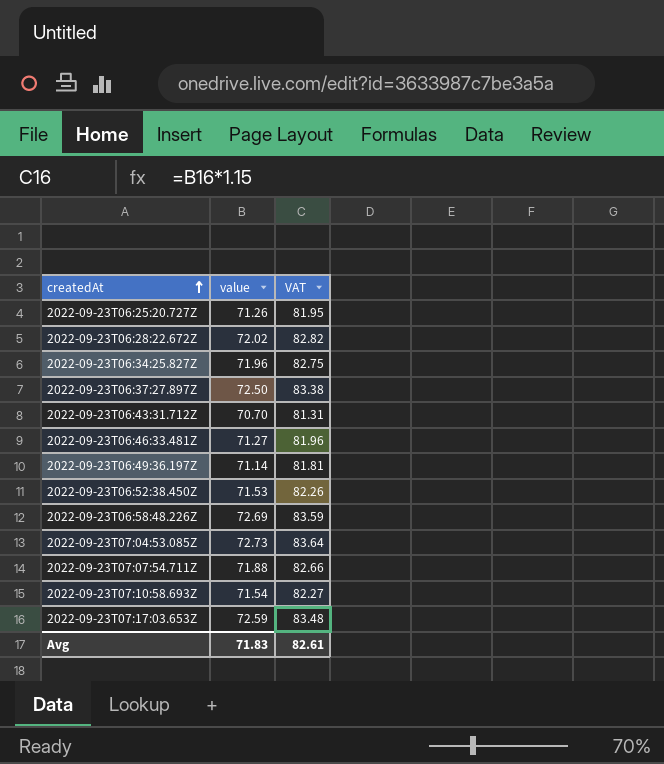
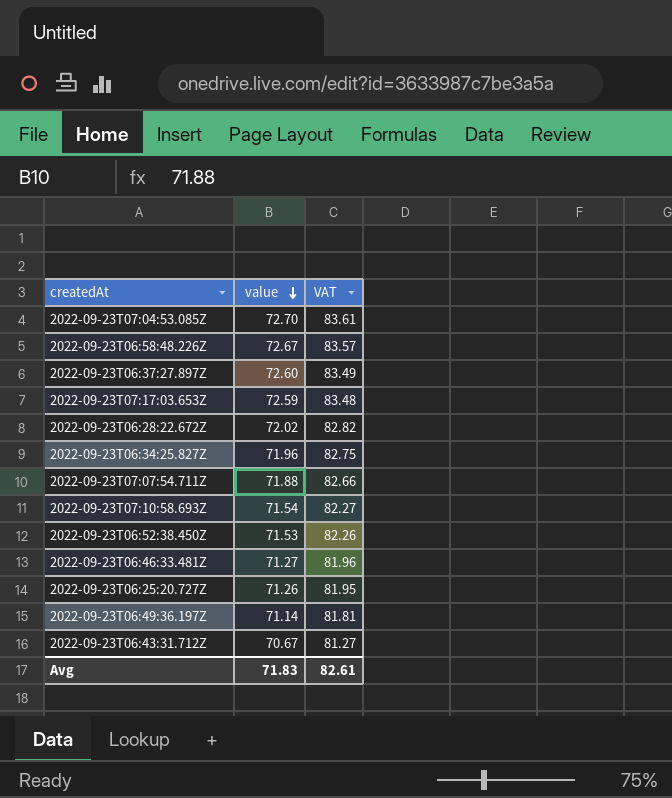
row order: createdAt ascending -> value descending
2022-09-23T07:04:53.085Z | value: 72.73 -> 72.70
2022-09-23T07:04:53.085Z | VAT: 83.64 -> 83.61
2022-09-23T06:58:48.226Z | value: 72.69 -> 72.67
2022-09-23T06:58:48.226Z | VAT: 83.59 -> 83.57
2022-09-23T06:37:27.897Z | value: 72.50 -> 72.60
2022-09-23T06:37:27.897Z | VAT: 83.38 -> 83.49
2022-09-23T06:43:31.712Z | value: 70.70 -> 70.67
2022-09-23T06:43:31.712Z | VAT: 81.31 -> 81.27

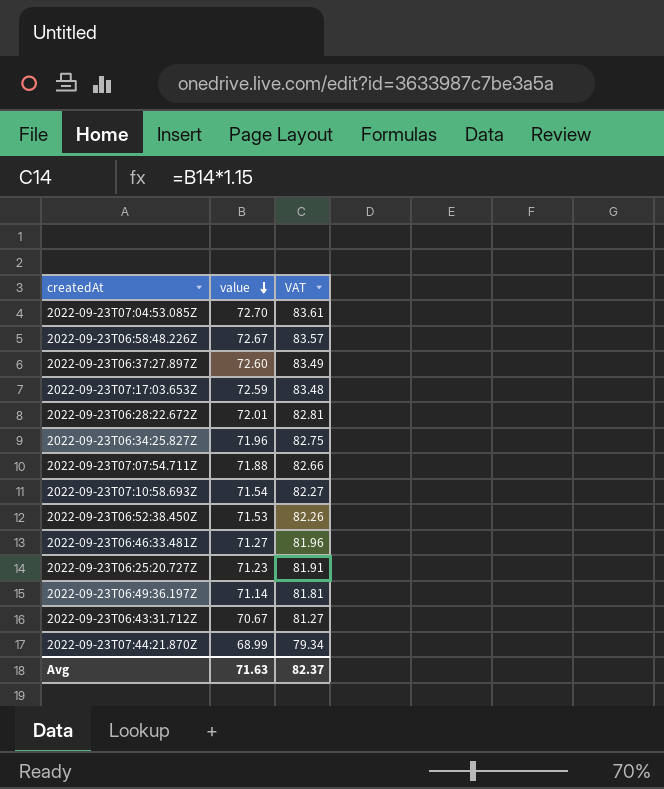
2022-09-23T06:28:22.672Z | value: 72.02 -> 72.01
2022-09-23T06:28:22.672Z | VAT: 82.82 -> 82.81
2022-09-23T06:25:20.727Z | value: 71.26 -> 71.23
2022-09-23T06:25:20.727Z | VAT: 81.95 -> 81.91
row 2022-09-23T07:44:21.870Z: none -> 68.99 | 79.34
Avg | value: 71.83 -> 71.63
Avg | VAT: 82.61 -> 82.37

